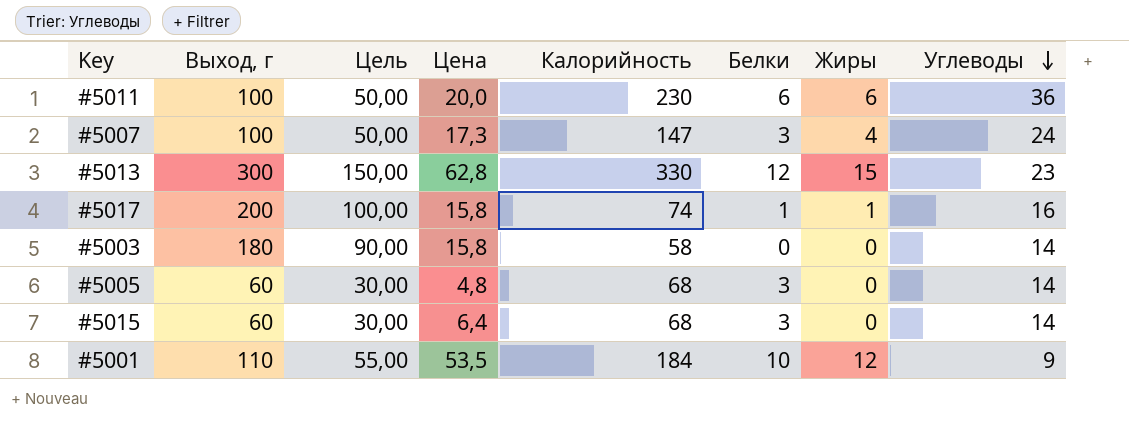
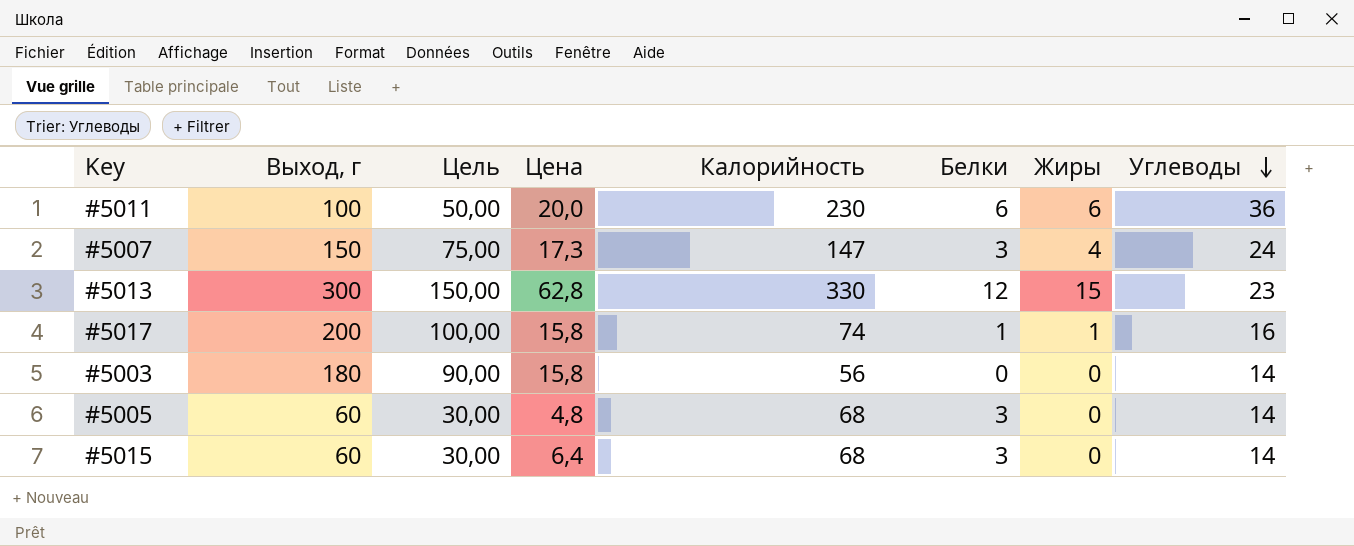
row #5001: 110 | 55,00 | 53,5 | 184 | 10 | 12 | 9 -> none
#5007 | Выход, г: 100 -> 150
#5007 | Цель: 50,00 -> 75,00
#5003 | Калорийность: 58 -> 56

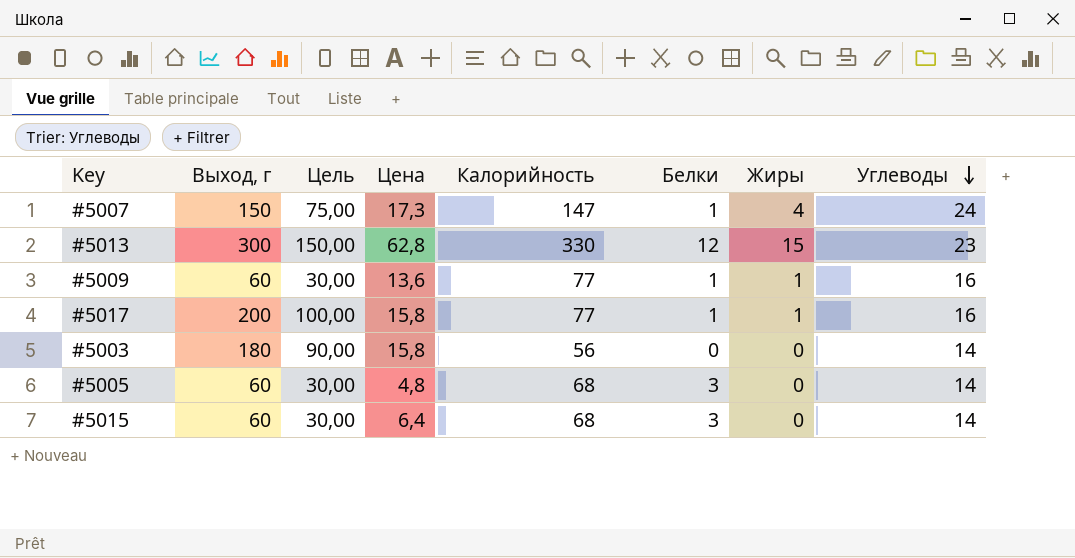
row #5011: 100 | 50,00 | 20,0 | 230 | 6 | 6 | 36 -> none
#5007 | Белки: 3 -> 1
row #5009: none -> 60 | 30,00 | 13,6 | 77 | 1 | 1 | 16
#5017 | Калорийность: 74 -> 77

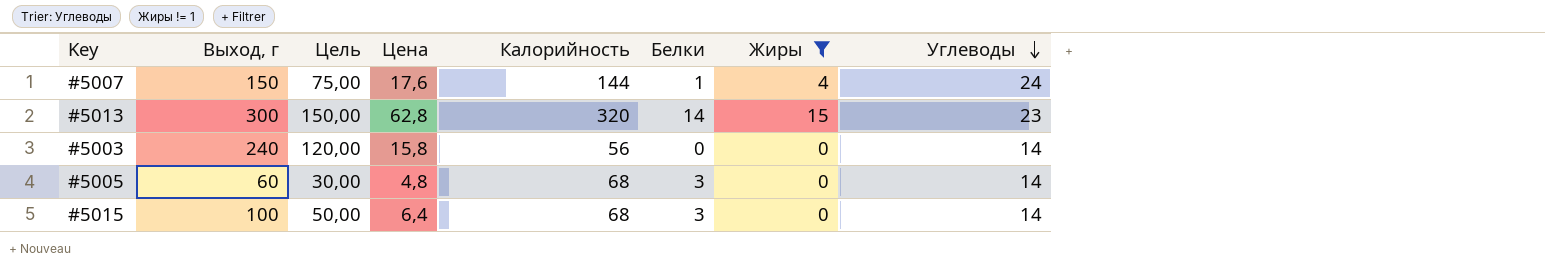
filter: none -> Жиры != 1
#5007 | Цена: 17,3 -> 17,6
#5007 | Калорийность: 147 -> 144
#5013 | Калорийность: 330 -> 320
#5013 | Белки: 12 -> 14
#5003 | Выход, г: 180 -> 240
#5003 | Цель: 90,00 -> 120,00
#5015 | Выход, г: 60 -> 100
#5015 | Цель: 30,00 -> 50,00

